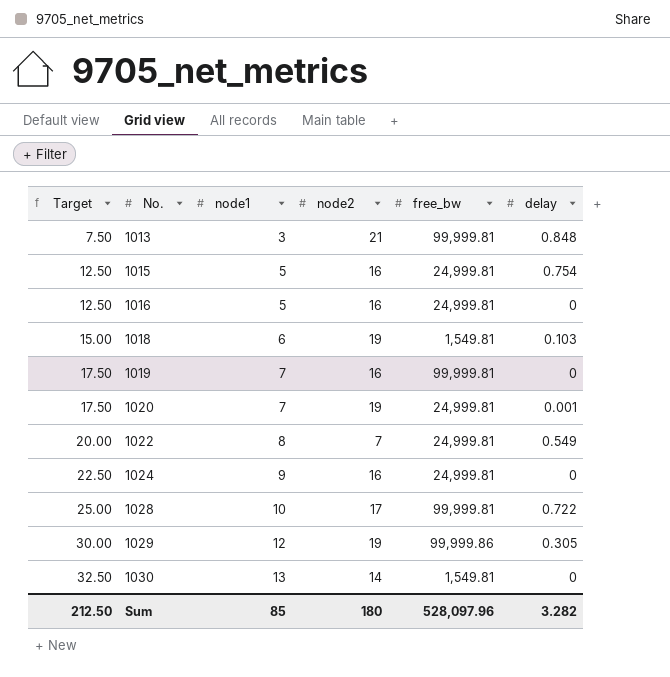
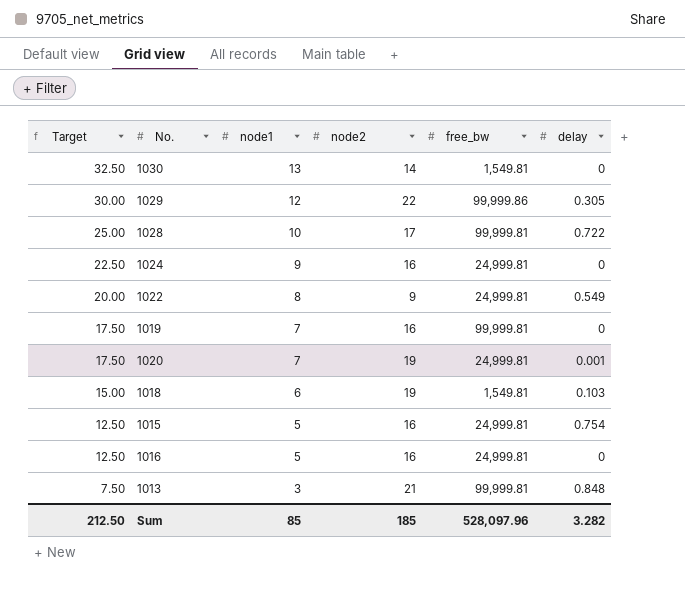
row order: Target ascending -> Target descending
1029 | node2: 19 -> 22
1022 | node2: 7 -> 9
Sum | node2: 180 -> 185

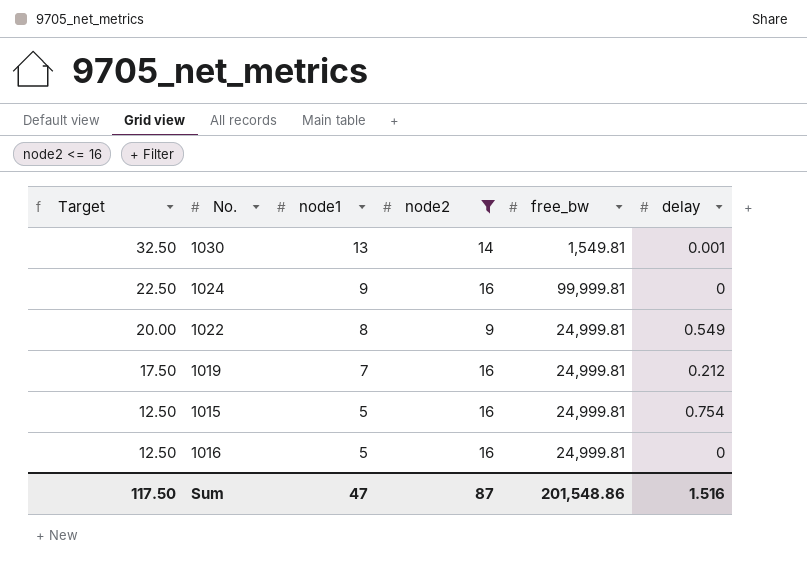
filter: none -> node2 <= 16
1030 | delay: 0 -> 0.001
1024 | free_bw: 24,999.81 -> 99,999.81
1019 | free_bw: 99,999.81 -> 24,999.81
1019 | delay: 0 -> 0.212
Sum | Target: 212.50 -> 117.50
Sum | node1: 85 -> 47
Sum | node2: 185 -> 87
Sum | free_bw: 528,097.96 -> 201,548.86
Sum | delay: 3.282 -> 1.516

